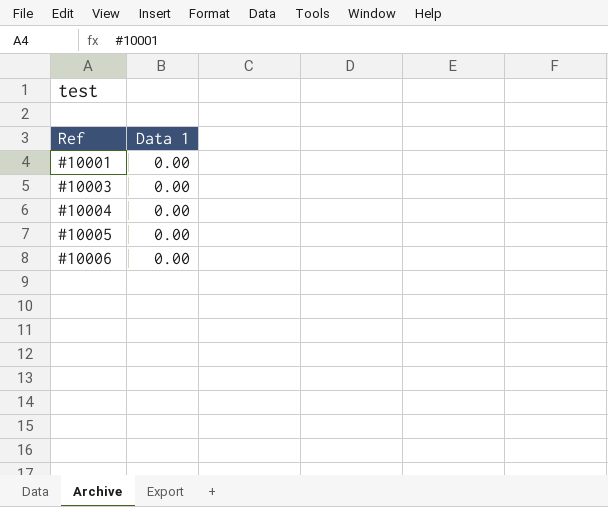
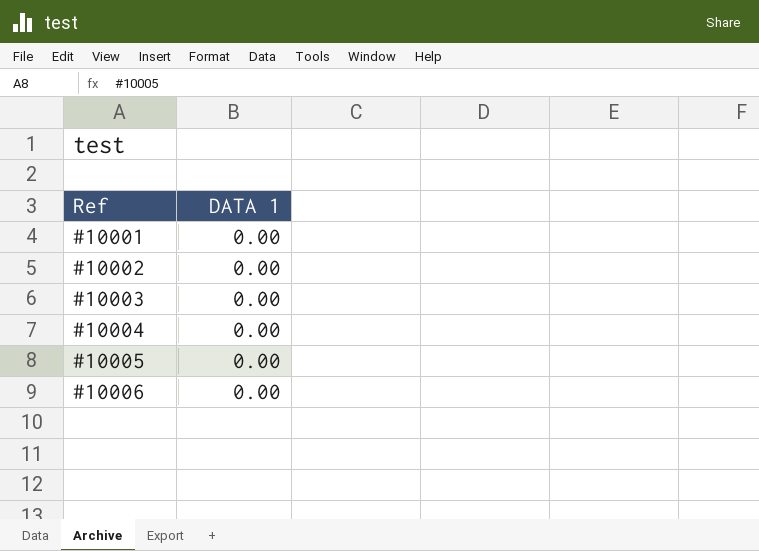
column name: Data 1 -> DATA 1
row #10002: none -> 0.00

